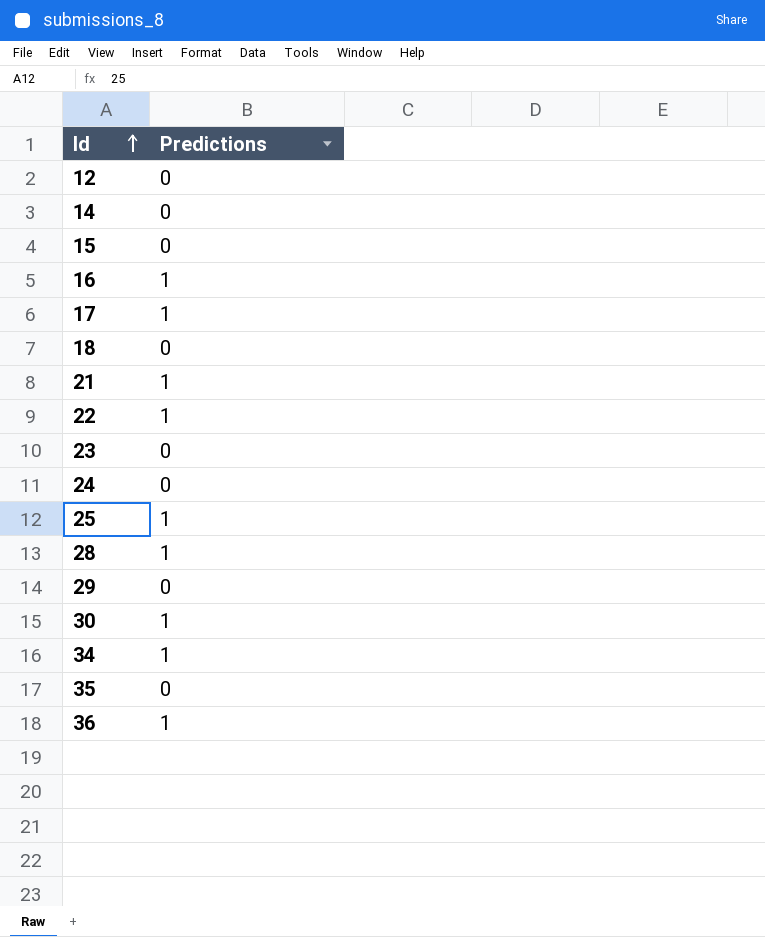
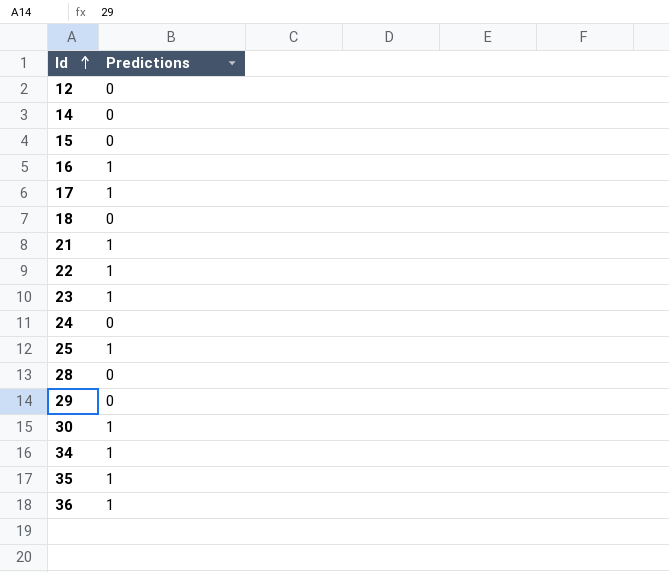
23 | Predictions: 0 -> 1
28 | Predictions: 1 -> 0
35 | Predictions: 0 -> 1

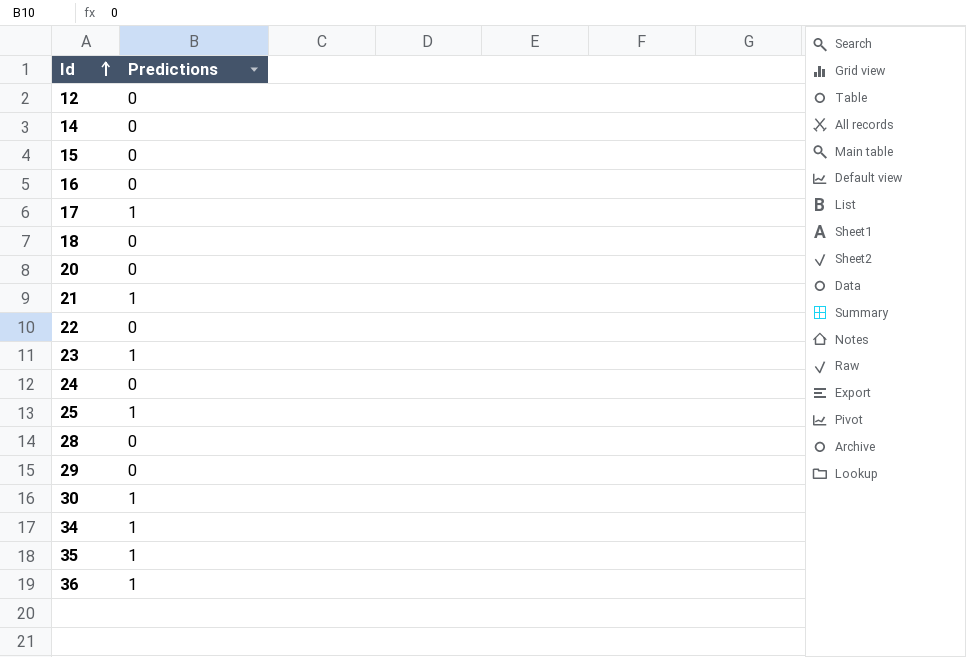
16 | Predictions: 1 -> 0
row 20: none -> 0
22 | Predictions: 1 -> 0

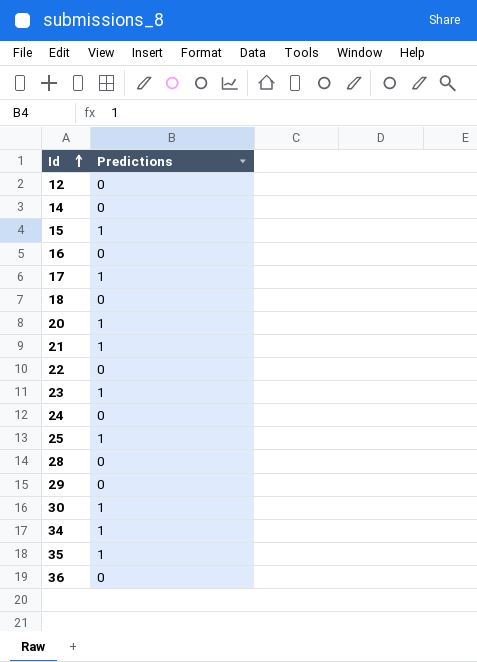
15 | Predictions: 0 -> 1
20 | Predictions: 0 -> 1
36 | Predictions: 1 -> 0

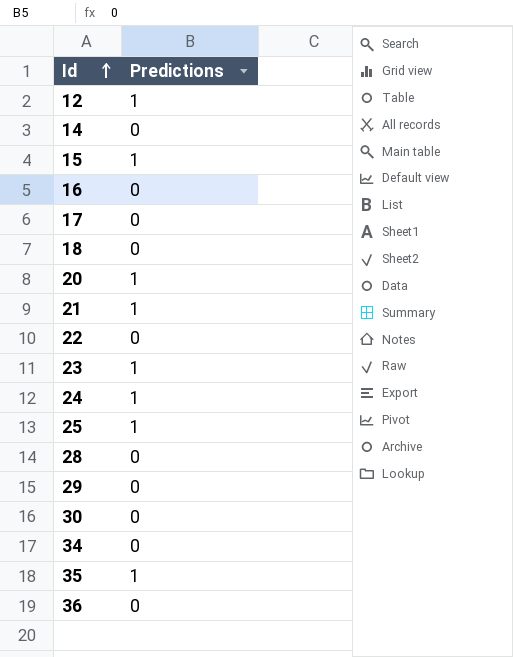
12 | Predictions: 0 -> 1
17 | Predictions: 1 -> 0
24 | Predictions: 0 -> 1
30 | Predictions: 1 -> 0
34 | Predictions: 1 -> 0

